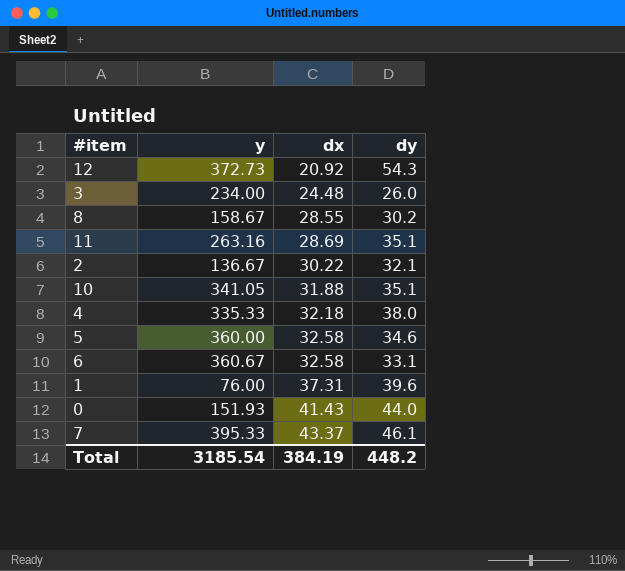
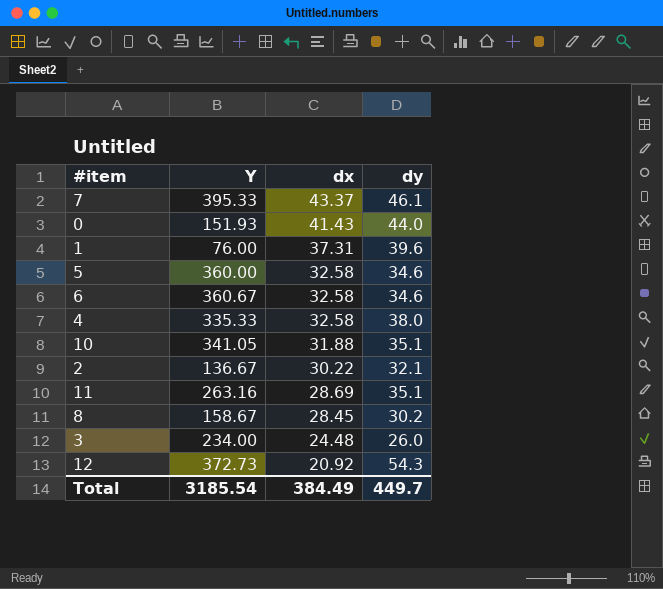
row order: dx ascending -> dx descending
column name: y -> Y
6 | dy: 33.1 -> 34.6
4 | dx: 32.18 -> 32.58
8 | dx: 28.55 -> 28.45
Total | dx: 384.19 -> 384.49
Total | dy: 448.2 -> 449.7

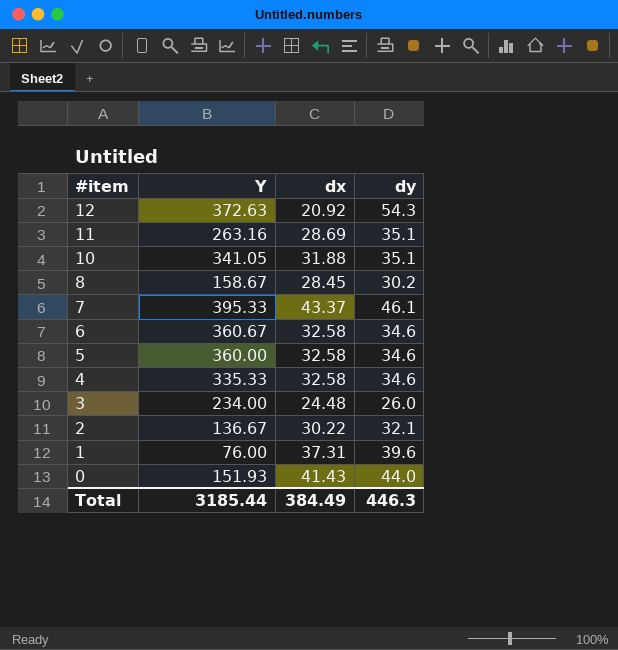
row order: dx descending -> #item descending
12 | Y: 372.73 -> 372.63
4 | dy: 38.0 -> 34.6
Total | Y: 3185.54 -> 3185.44
Total | dy: 449.7 -> 446.3

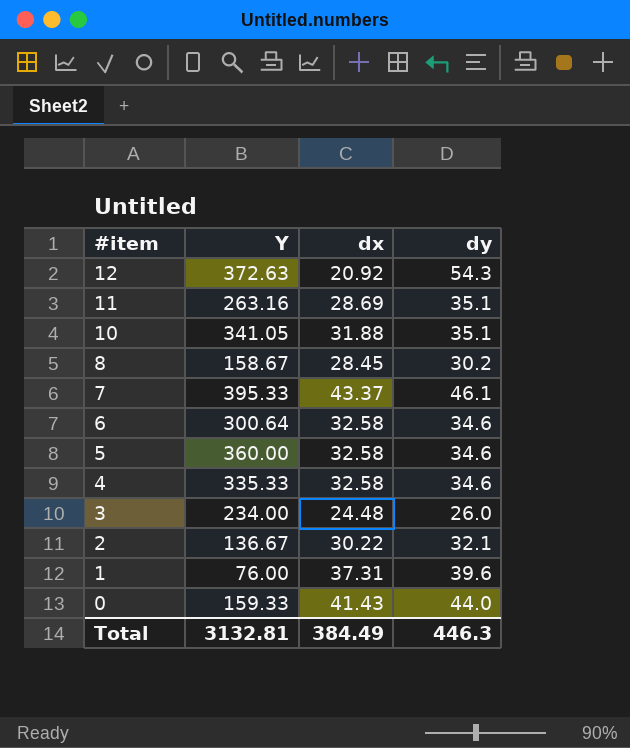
6 | Y: 360.67 -> 300.64
0 | Y: 151.93 -> 159.33
Total | Y: 3185.44 -> 3132.81

